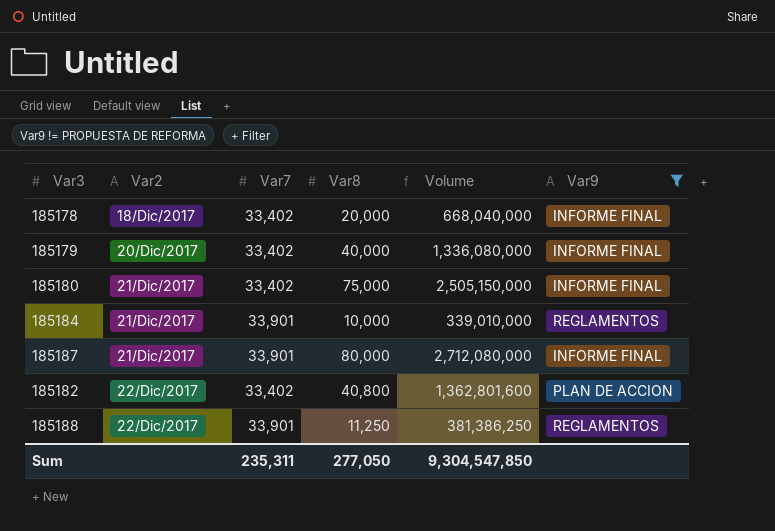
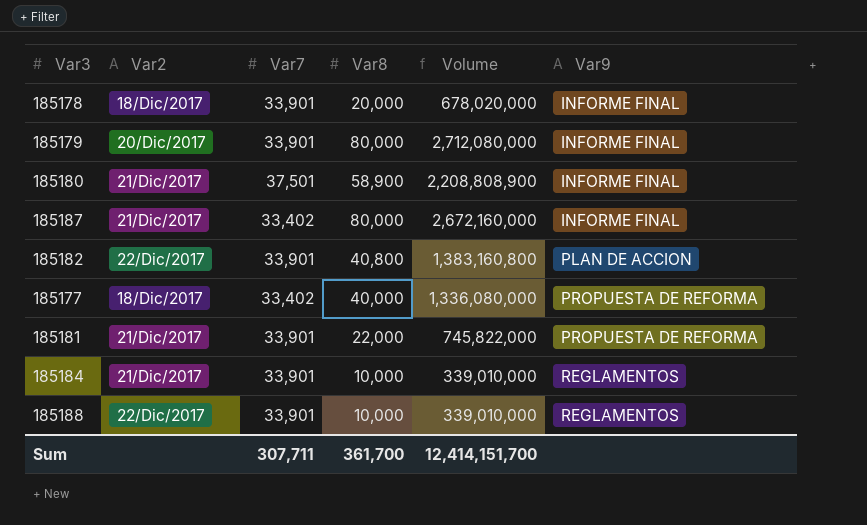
filter: Var9 != PROPUESTA DE REFORMA -> none
row order: Var2 ascending -> Var9 ascending
185178 | Var7: 33,402 -> 33,901
185178 | Volume: 668,040,000 -> 678,020,000
185179 | Var7: 33,402 -> 33,901
185179 | Var8: 40,000 -> 80,000
185179 | Volume: 1,336,080,000 -> 2,712,080,000
185180 | Var7: 33,402 -> 37,501
185180 | Var8: 75,000 -> 58,900
185180 | Volume: 2,505,150,000 -> 2,208,808,900
185187 | Var7: 33,901 -> 33,402
185187 | Volume: 2,712,080,000 -> 2,672,160,000
185182 | Var7: 33,402 -> 33,901
185182 | Volume: 1,362,801,600 -> 1,383,160,800
185188 | Var8: 11,250 -> 10,000
185188 | Volume: 381,386,250 -> 339,010,000
Sum | Var7: 235,311 -> 307,711
Sum | Var8: 277,050 -> 361,700
Sum | Volume: 9,304,547,850 -> 12,414,151,700

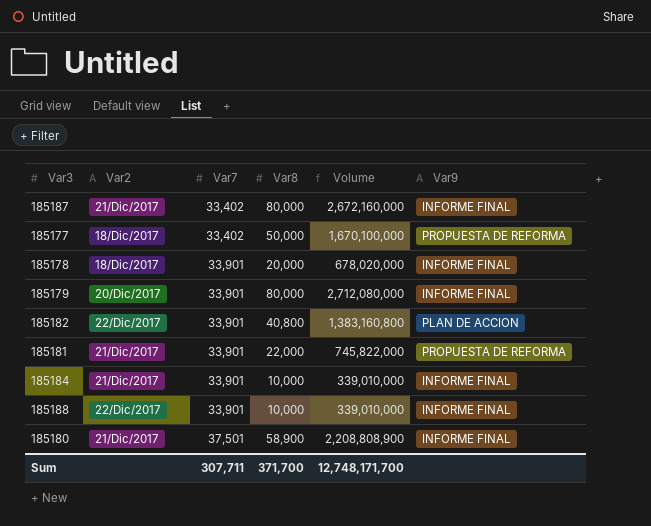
row order: Var9 ascending -> Var7 ascending
185177 | Var8: 40,000 -> 50,000
185177 | Volume: 1,336,080,000 -> 1,670,100,000
185184 | Var9: REGLAMENTOS -> INFORME FINAL
185188 | Var9: REGLAMENTOS -> INFORME FINAL
Sum | Var8: 361,700 -> 371,700
Sum | Volume: 12,414,151,700 -> 12,748,171,700

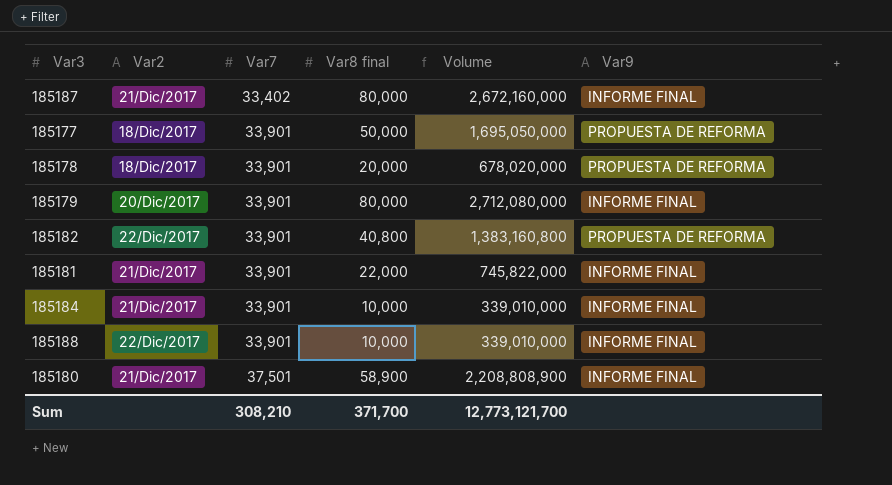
column name: Var8 -> Var8 final
185177 | Var7: 33,402 -> 33,901
185177 | Volume: 1,670,100,000 -> 1,695,050,000
185178 | Var9: INFORME FINAL -> PROPUESTA DE REFORMA
185182 | Var9: PLAN DE ACCION -> PROPUESTA DE REFORMA
185181 | Var9: PROPUESTA DE REFORMA -> INFORME FINAL
Sum | Var7: 307,711 -> 308,210
Sum | Volume: 12,748,171,700 -> 12,773,121,700

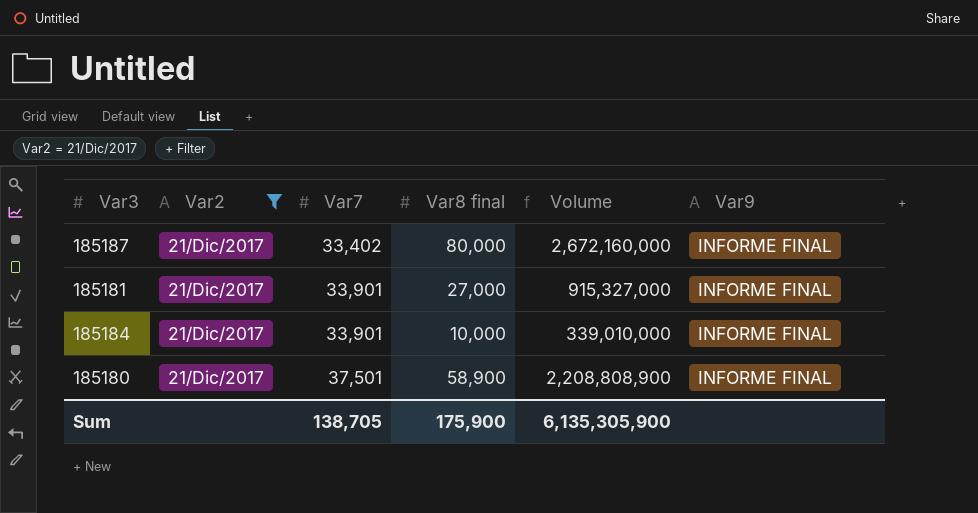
filter: none -> Var2 = 21/Dic/2017
185181 | Var8 final: 22,000 -> 27,000
185181 | Volume: 745,822,000 -> 915,327,000
Sum | Var7: 308,210 -> 138,705
Sum | Var8 final: 371,700 -> 175,900
Sum | Volume: 12,773,121,700 -> 6,135,305,900

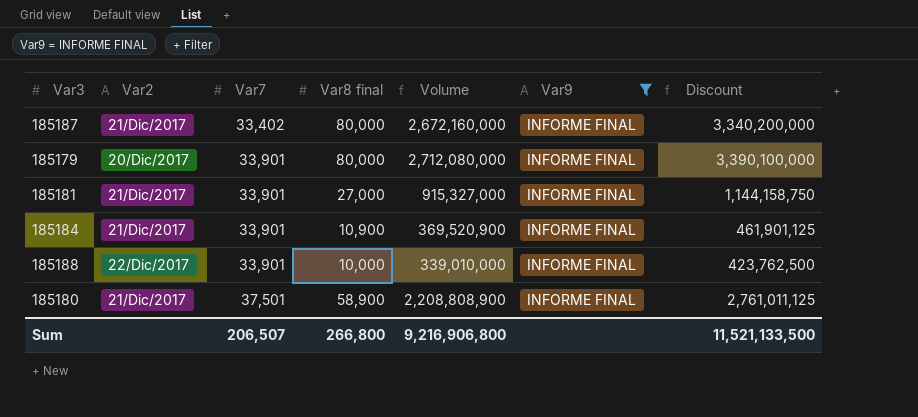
filter: Var2 = 21/Dic/2017 -> Var9 = INFORME FINAL
column Discount | formula: none -> [Volume] * 1.25
185184 | Var8 final: 10,000 -> 10,900
185184 | Volume: 339,010,000 -> 369,520,900
Sum | Var7: 138,705 -> 206,507
Sum | Var8 final: 175,900 -> 266,800
Sum | Volume: 6,135,305,900 -> 9,216,906,800

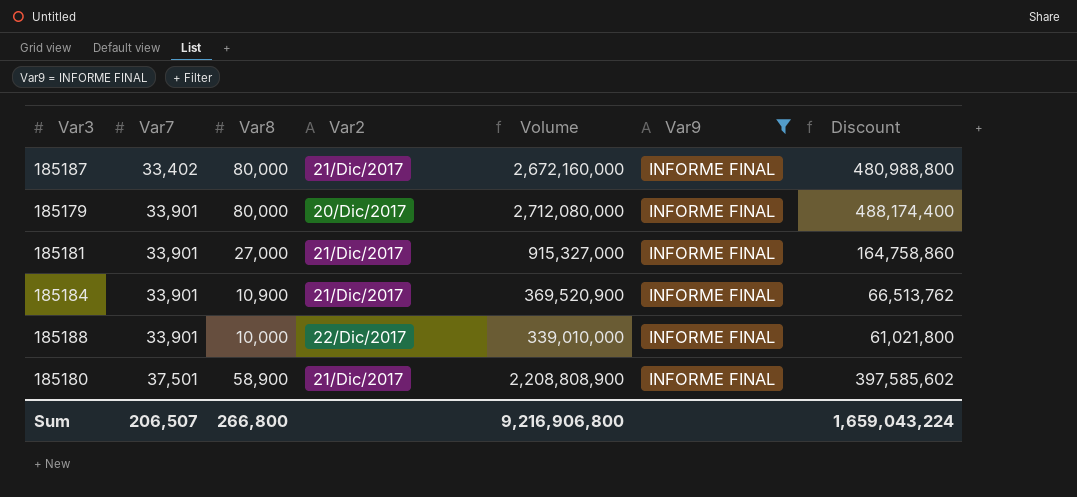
column name: Var8 final -> Var8
column Var2 | position: 2 -> 4
column Discount | formula: [Volume] * 1.25 -> [Volume] * 0.18
Sum | Discount: 11,521,133,500 -> 1,659,043,224

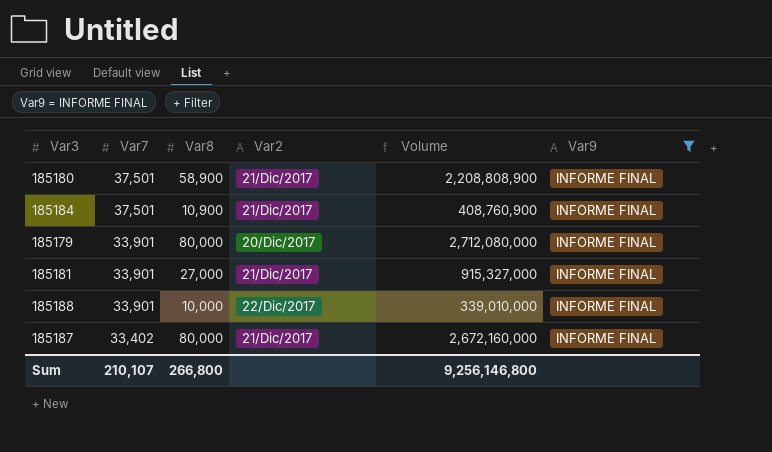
row order: Var7 ascending -> Var7 descending
column Discount | formula: [Volume] * 0.18 -> none
185184 | Var7: 33,901 -> 37,501
185184 | Volume: 369,520,900 -> 408,760,900
Sum | Var7: 206,507 -> 210,107
Sum | Volume: 9,216,906,800 -> 9,256,146,800

